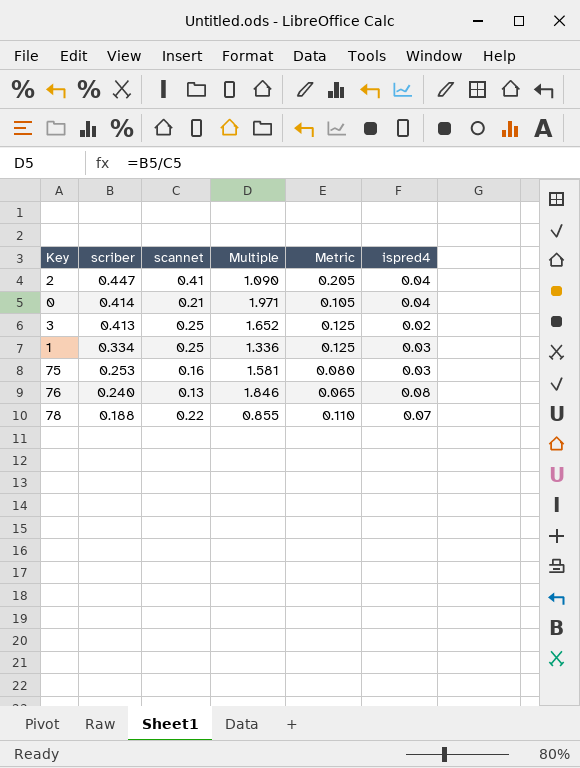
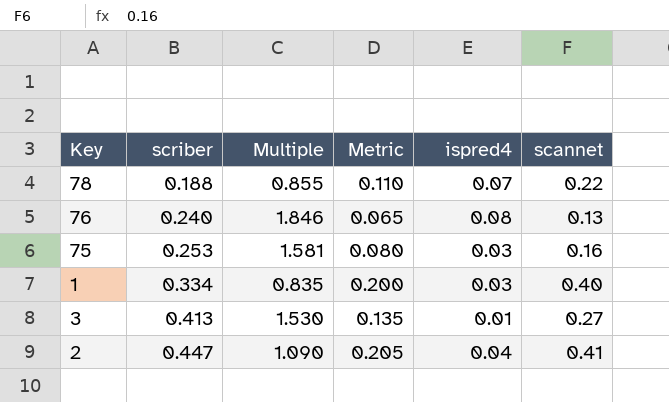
row order: scriber descending -> scriber ascending
column scannet | position: 3 -> 6
row 0: 0.414 | 0.21 | 1.971 | 0.105 | 0.04 -> none
1 | Multiple: 1.336 -> 0.835
1 | Metric: 0.125 -> 0.200
1 | scannet: 0.25 -> 0.40
3 | Multiple: 1.652 -> 1.530
3 | Metric: 0.125 -> 0.135
3 | ispred4: 0.02 -> 0.01
3 | scannet: 0.25 -> 0.27

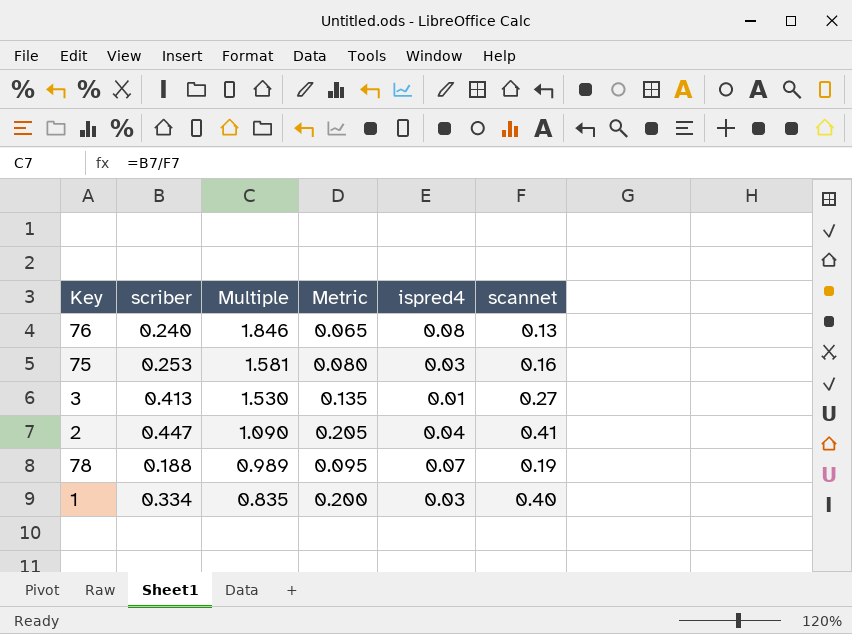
row order: scriber ascending -> Multiple descending
78 | Multiple: 0.855 -> 0.989
78 | Metric: 0.110 -> 0.095
78 | scannet: 0.22 -> 0.19

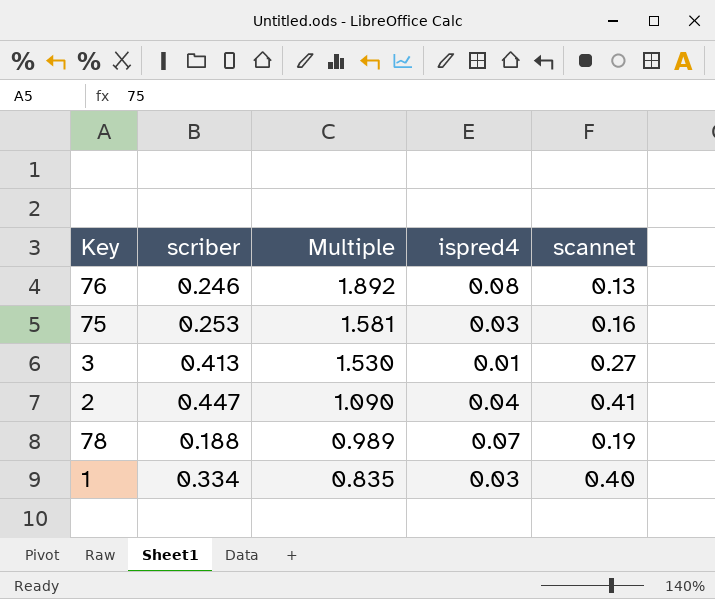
column Metric | formula: [scannet] * 0.5 -> none
76 | scriber: 0.240 -> 0.246
76 | Multiple: 1.846 -> 1.892

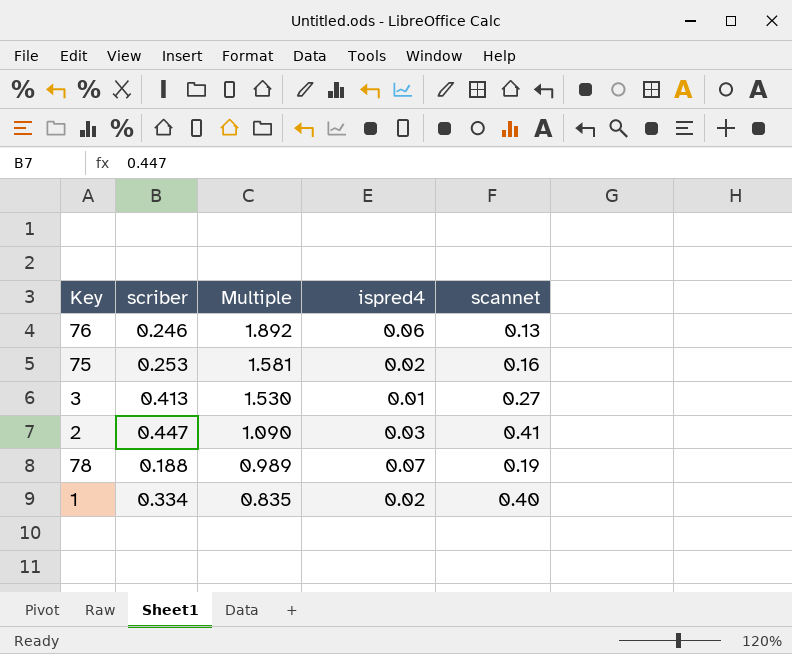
76 | ispred4: 0.08 -> 0.06
75 | ispred4: 0.03 -> 0.02
2 | ispred4: 0.04 -> 0.03
1 | ispred4: 0.03 -> 0.02

